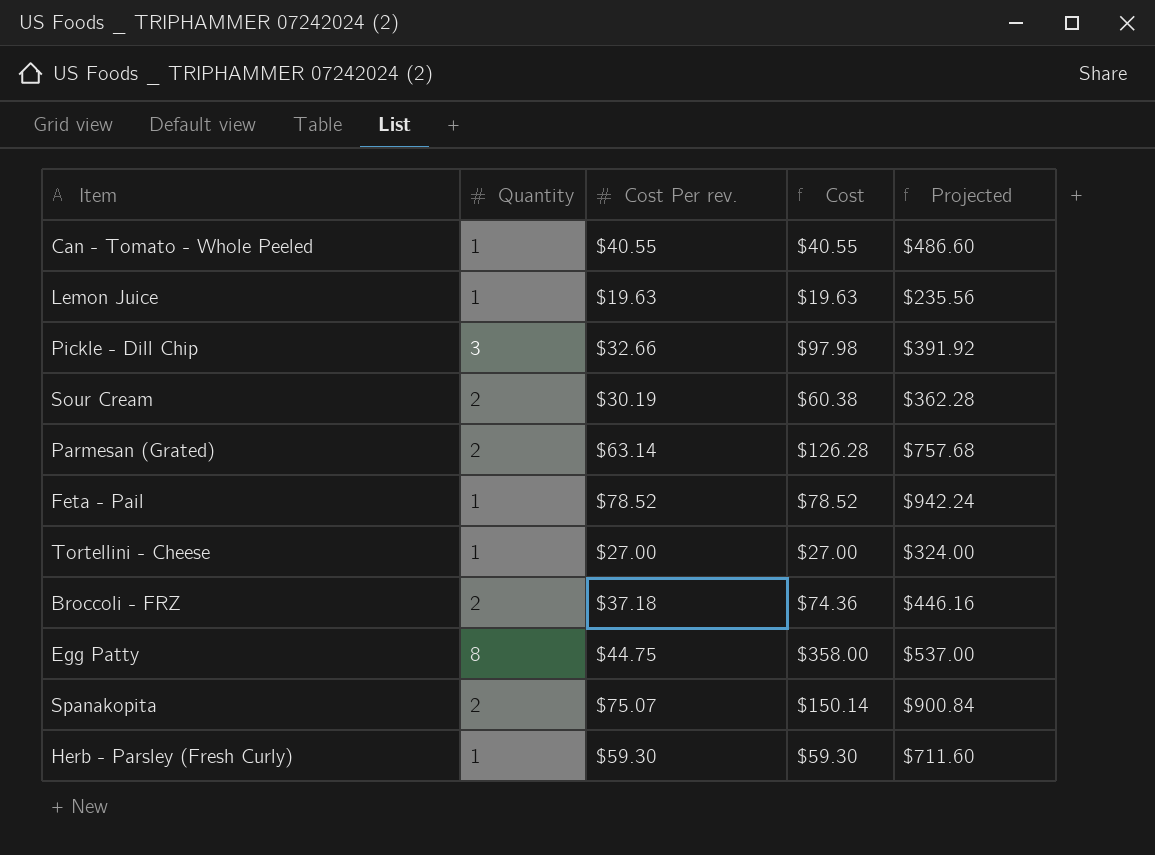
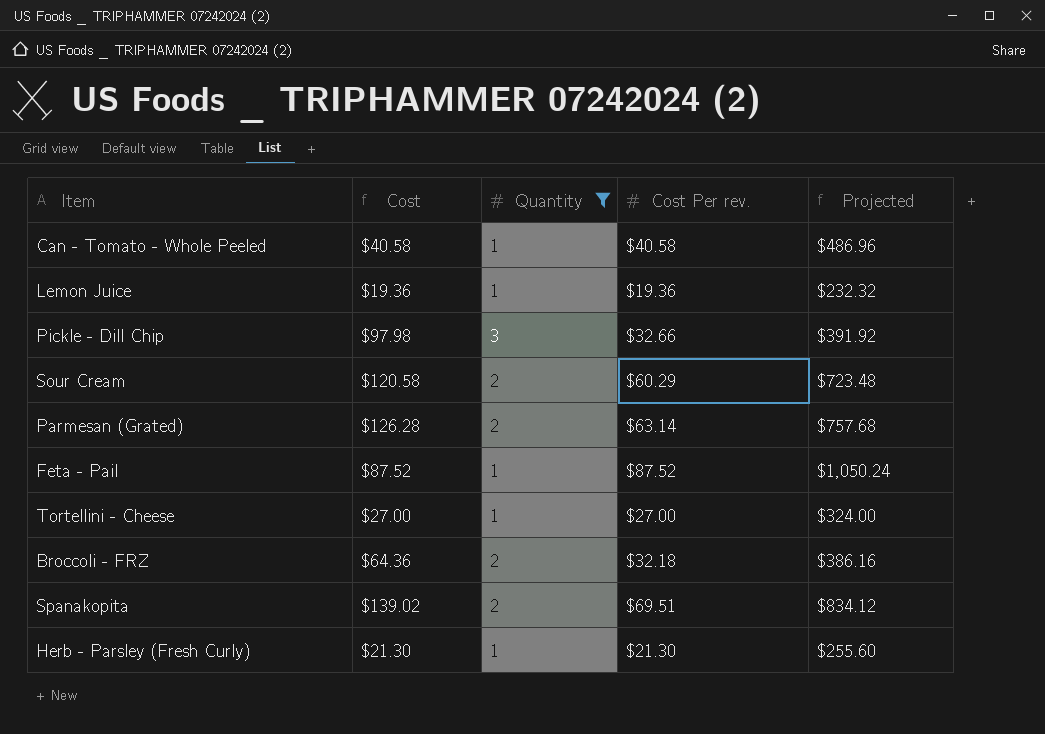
filter: none -> Quantity != 8
column Cost | position: 4 -> 2
Can - Tomato - Whole Peeled | Cost: $40.55 -> $40.58
Can - Tomato - Whole Peeled | Cost Per rev.: $40.55 -> $40.58
Can - Tomato - Whole Peeled | Projected: $486.60 -> $486.96
Lemon Juice | Cost: $19.63 -> $19.36
Lemon Juice | Cost Per rev.: $19.63 -> $19.36
Lemon Juice | Projected: $235.56 -> $232.32
Sour Cream | Cost: $60.38 -> $120.58
Sour Cream | Cost Per rev.: $30.19 -> $60.29
Sour Cream | Projected: $362.28 -> $723.48
Feta - Pail | Cost: $78.52 -> $87.52
Feta - Pail | Cost Per rev.: $78.52 -> $87.52
Feta - Pail | Projected: $942.24 -> $1,050.24
Broccoli - FRZ | Cost: $74.36 -> $64.36
Broccoli - FRZ | Cost Per rev.: $37.18 -> $32.18
Broccoli - FRZ | Projected: $446.16 -> $386.16
Spanakopita | Cost: $150.14 -> $139.02
Spanakopita | Cost Per rev.: $75.07 -> $69.51
Spanakopita | Projected: $900.84 -> $834.12
Herb - Parsley (Fresh Curly) | Cost: $59.30 -> $21.30
Herb - Parsley (Fresh Curly) | Cost Per rev.: $59.30 -> $21.30
Herb - Parsley (Fresh Curly) | Projected: $711.60 -> $255.60

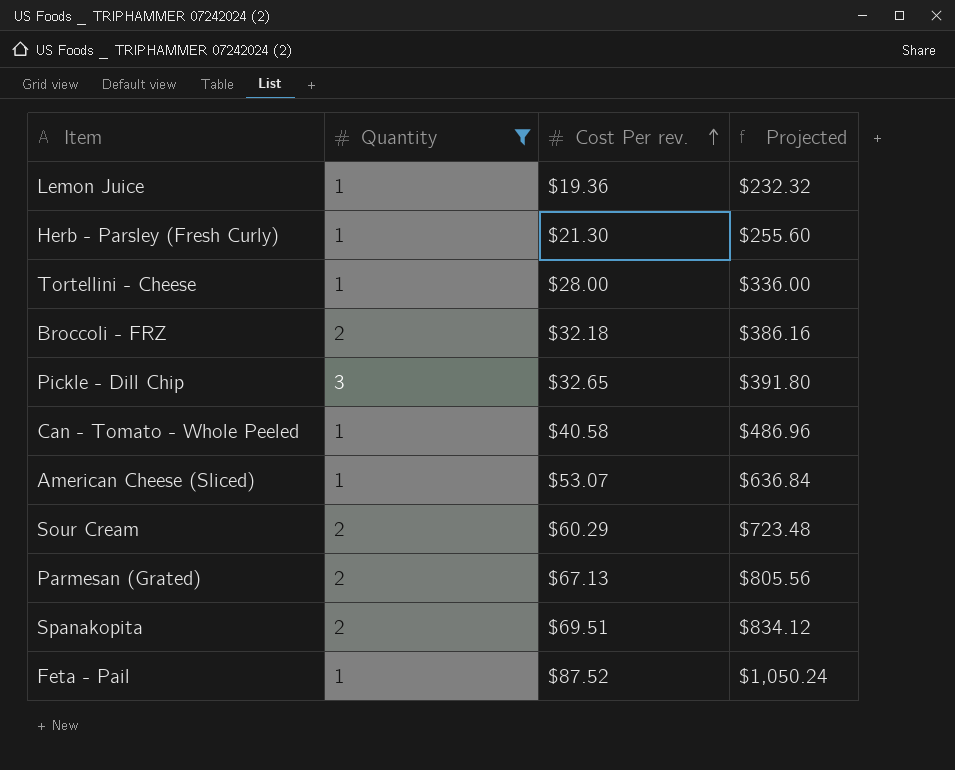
row order: none -> Cost Per rev. ascending
column Cost | formula: [Quantity] * [Cost Per rev.] -> none
Tortellini - Cheese | Cost Per rev.: $27.00 -> $28.00
Tortellini - Cheese | Projected: $324.00 -> $336.00
Pickle - Dill Chip | Cost Per rev.: $32.66 -> $32.65
Pickle - Dill Chip | Projected: $391.92 -> $391.80
row American Cheese (Sliced): none -> 1 | $53.07 | $636.84
Parmesan (Grated) | Cost Per rev.: $63.14 -> $67.13
Parmesan (Grated) | Projected: $757.68 -> $805.56

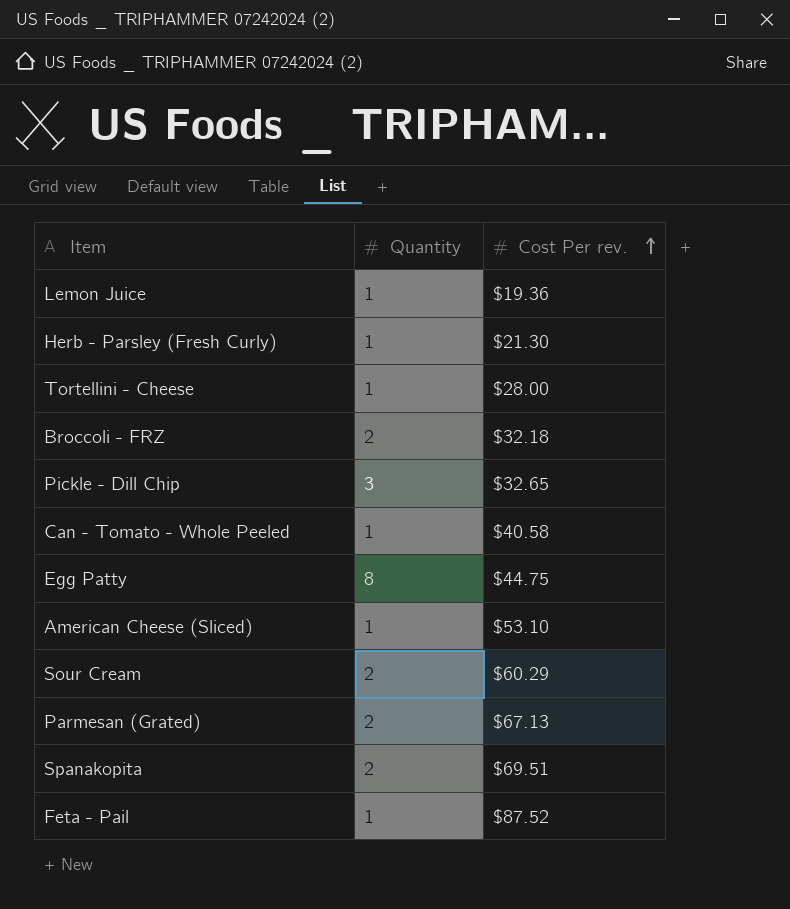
filter: Quantity != 8 -> none
column Projected | formula: [Cost Per rev.] * 12 -> none
American Cheese (Sliced) | Cost Per rev.: $53.07 -> $53.10

